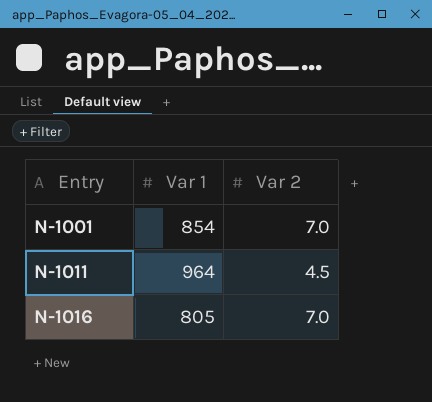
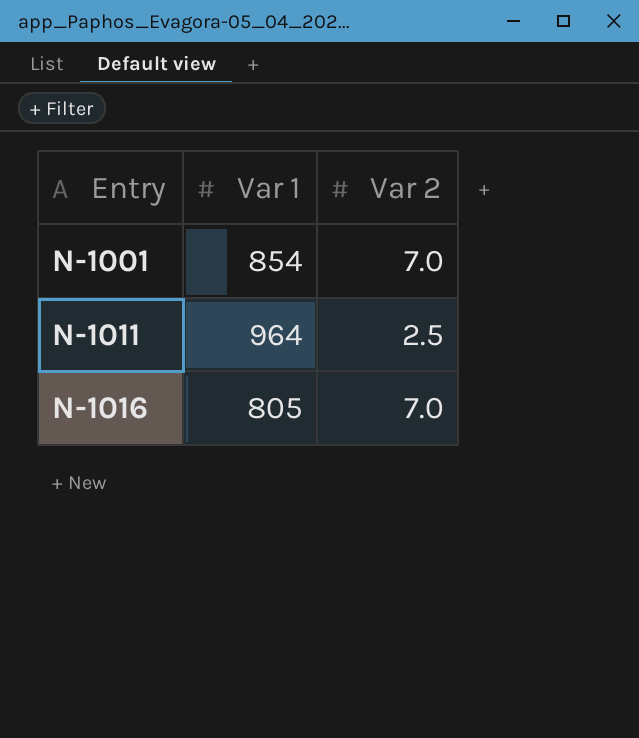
N-1011 | Var 2: 4.5 -> 2.5

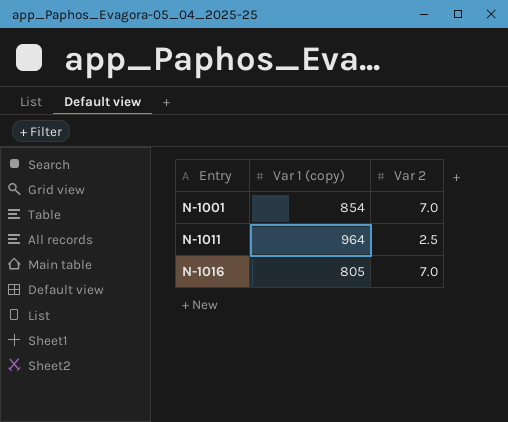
column name: Var 1 -> Var 1 (copy)

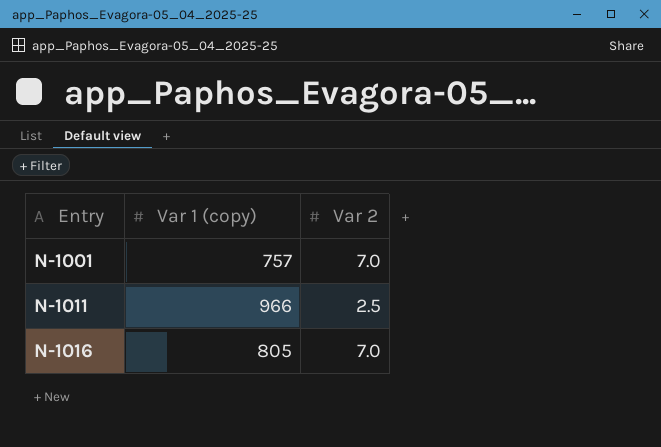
N-1001 | Var 1 (copy): 854 -> 757
N-1011 | Var 1 (copy): 964 -> 966

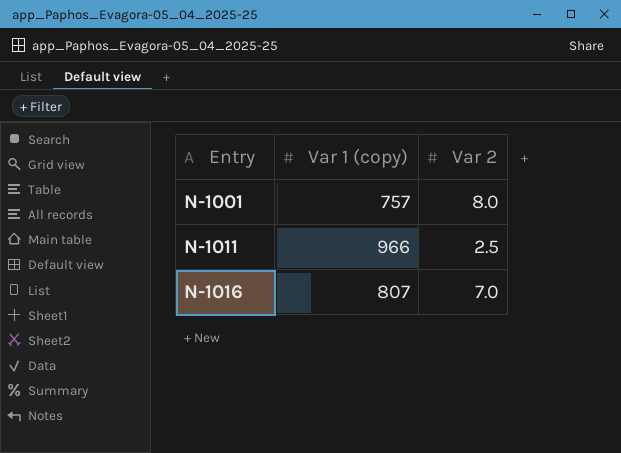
N-1001 | Var 2: 7.0 -> 8.0
N-1016 | Var 1 (copy): 805 -> 807

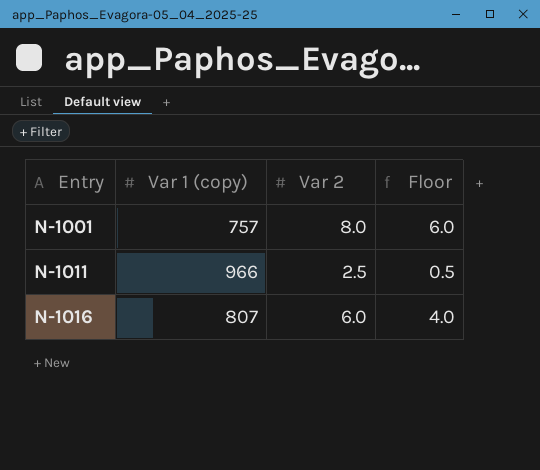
column Floor | formula: none -> [Var 2] - 2
N-1016 | Var 2: 7.0 -> 6.0

